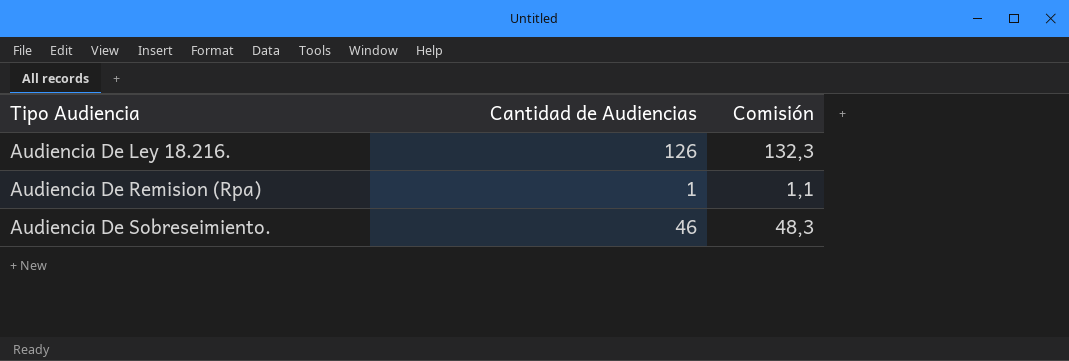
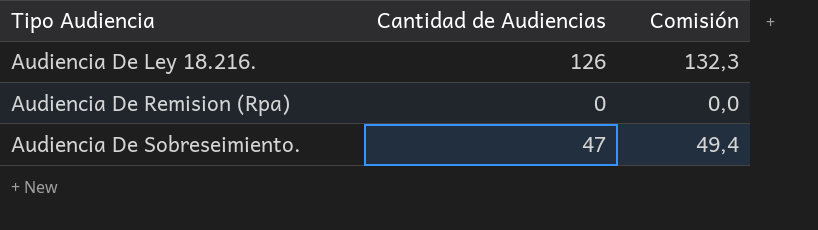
Audiencia De Remision (Rpa) | Cantidad de Audiencias: 1 -> 0
Audiencia De Remision (Rpa) | Comisión: 1,1 -> 0,0
Audiencia De Sobreseimiento. | Cantidad de Audiencias: 46 -> 47
Audiencia De Sobreseimiento. | Comisión: 48,3 -> 49,4

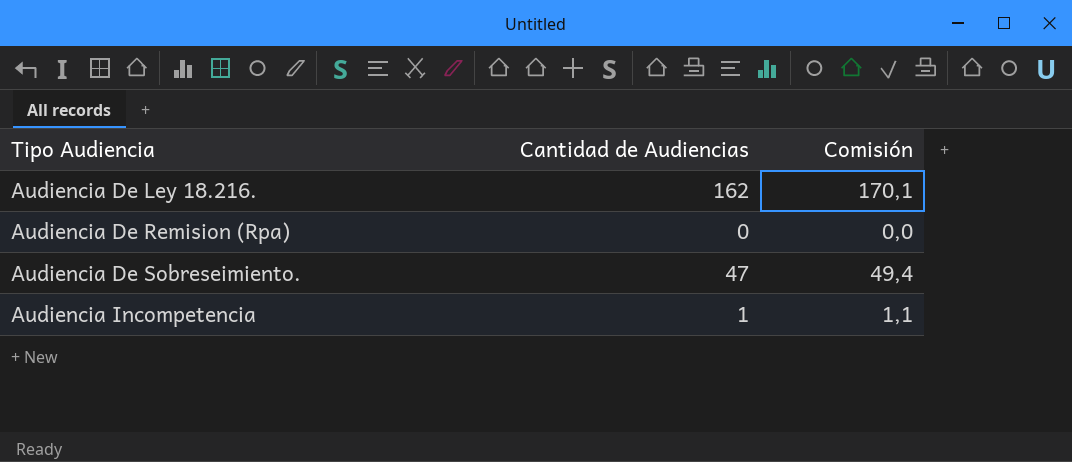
Audiencia De Ley 18.216. | Cantidad de Audiencias: 126 -> 162
Audiencia De Ley 18.216. | Comisión: 132,3 -> 170,1
row Audiencia Incompetencia: none -> 1 | 1,1

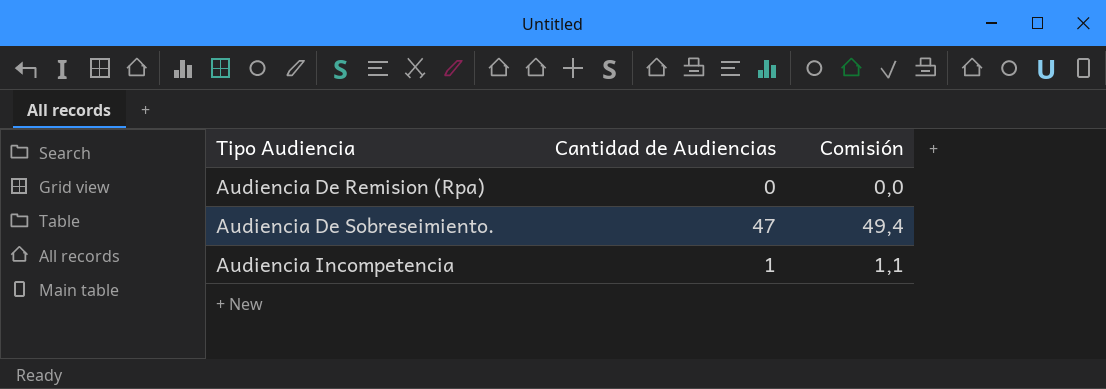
row Audiencia De Ley 18.216.: 162 | 170,1 -> none

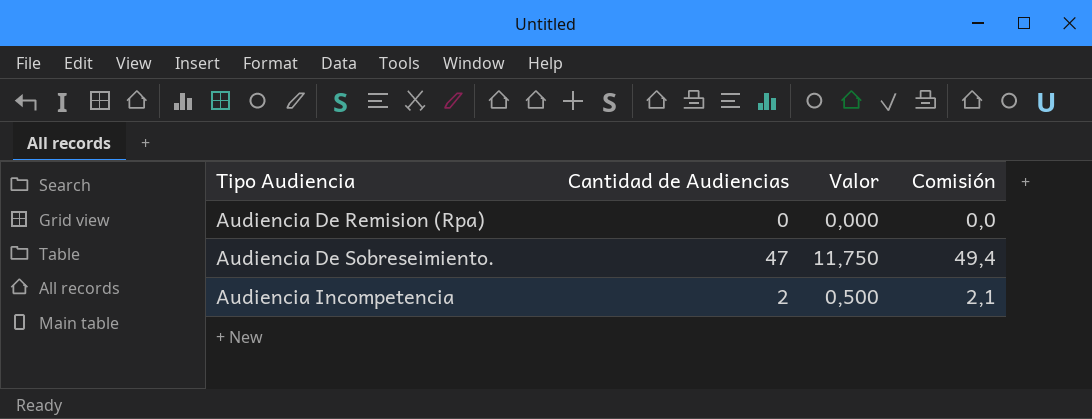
column Valor | formula: none -> [Cantidad de Audiencias] * 0,25
Audiencia Incompetencia | Cantidad de Audiencias: 1 -> 2
Audiencia Incompetencia | Comisión: 1,1 -> 2,1

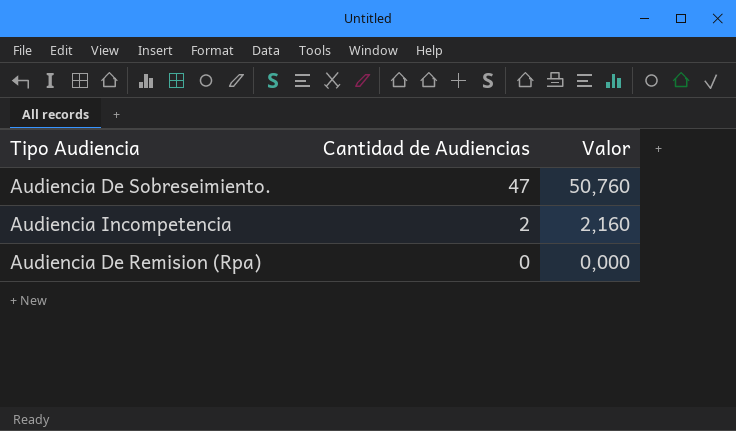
row order: Tipo Audiencia ascending -> Cantidad de Audiencias descending
column Comisión | formula: [Cantidad de Audiencias] * 1,05 -> none
column Valor | formula: [Cantidad de Audiencias] * 0,25 -> [Cantidad de Audiencias] * 1,08

